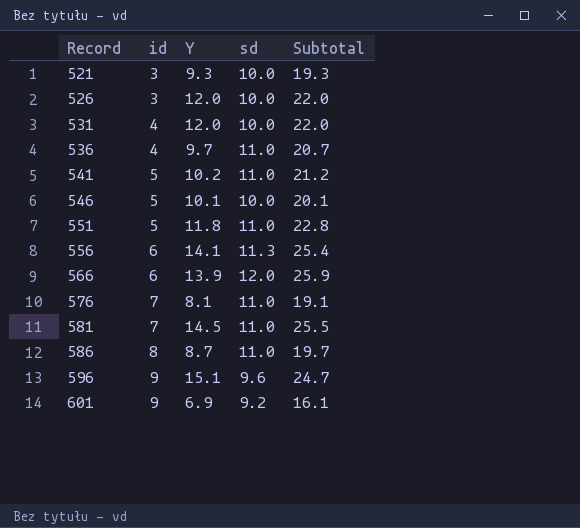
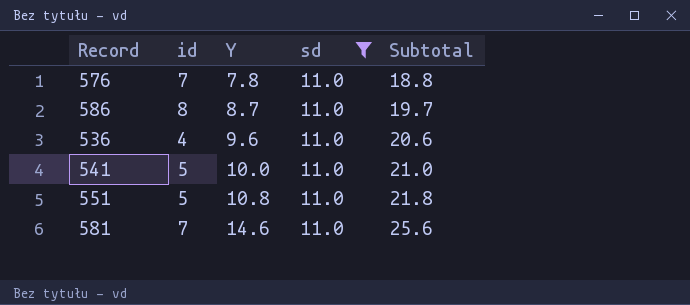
filter: none -> sd = 11.0
row order: Record ascending -> Y ascending
576 | Y: 8.1 -> 7.8
576 | Subtotal: 19.1 -> 18.8
536 | Y: 9.7 -> 9.6
536 | Subtotal: 20.7 -> 20.6
541 | Y: 10.2 -> 10.0
541 | Subtotal: 21.2 -> 21.0
551 | Y: 11.8 -> 10.8
551 | Subtotal: 22.8 -> 21.8
581 | Y: 14.5 -> 14.6
581 | Subtotal: 25.5 -> 25.6

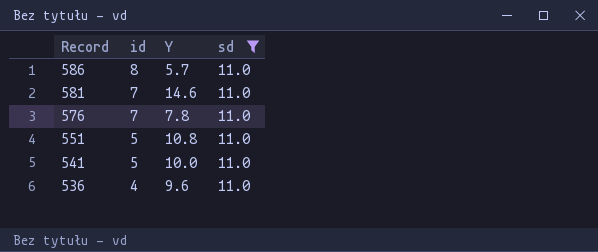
row order: Y ascending -> Record descending
column Subtotal | formula: [Y] + [sd] -> none
586 | Y: 8.7 -> 5.7

